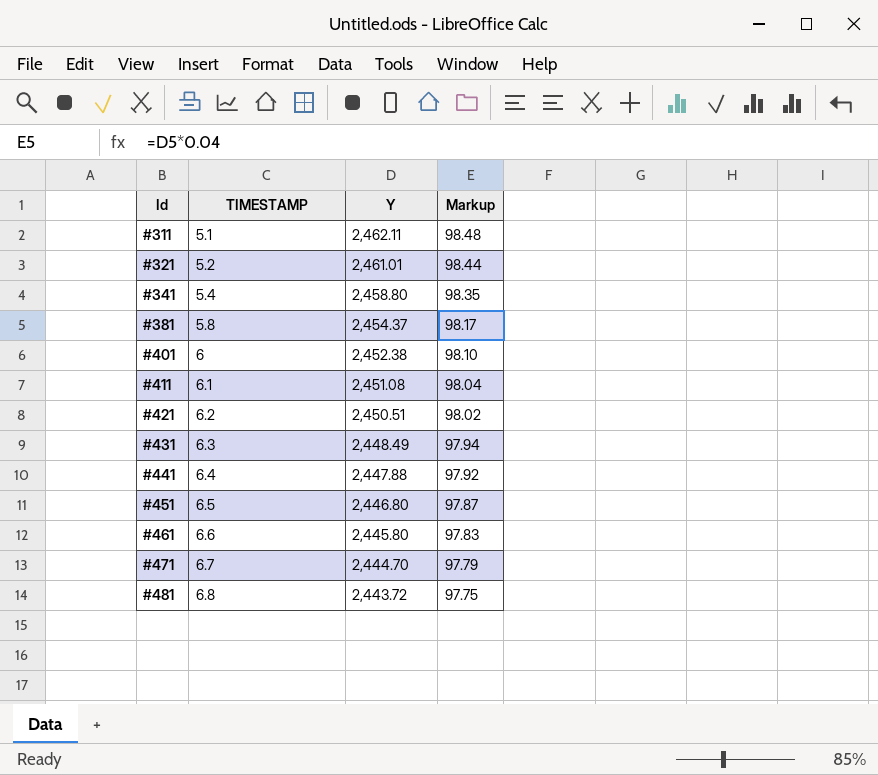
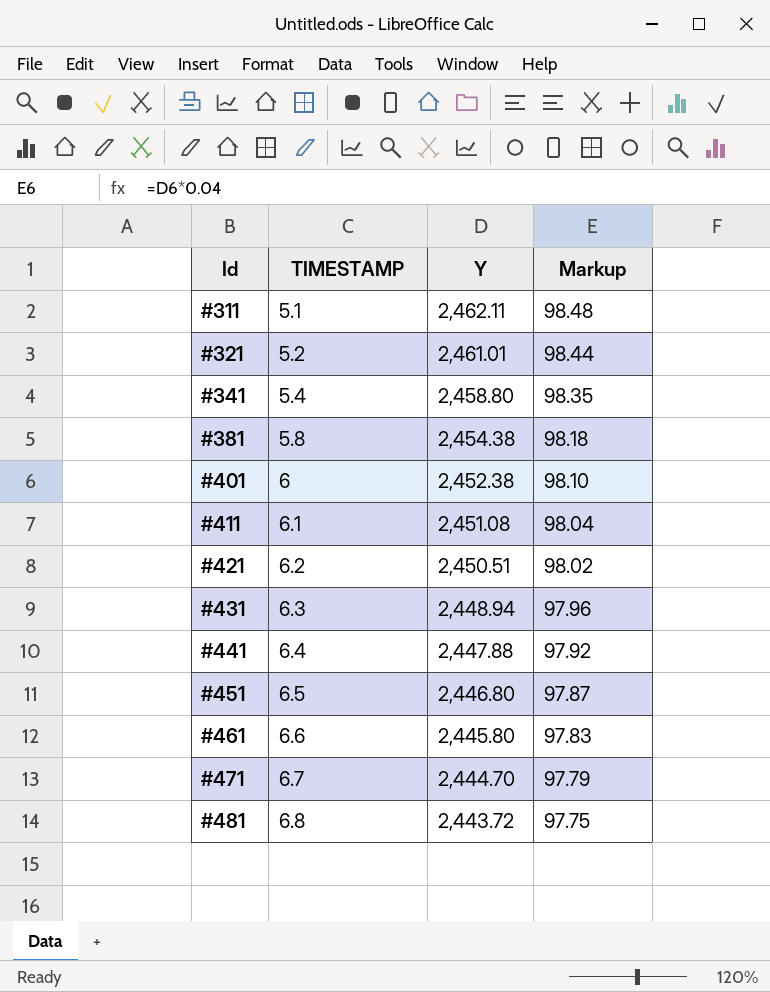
#381 | Y: 2,454.37 -> 2,454.38
#381 | Markup: 98.17 -> 98.18
#431 | Y: 2,448.49 -> 2,448.94
#431 | Markup: 97.94 -> 97.96

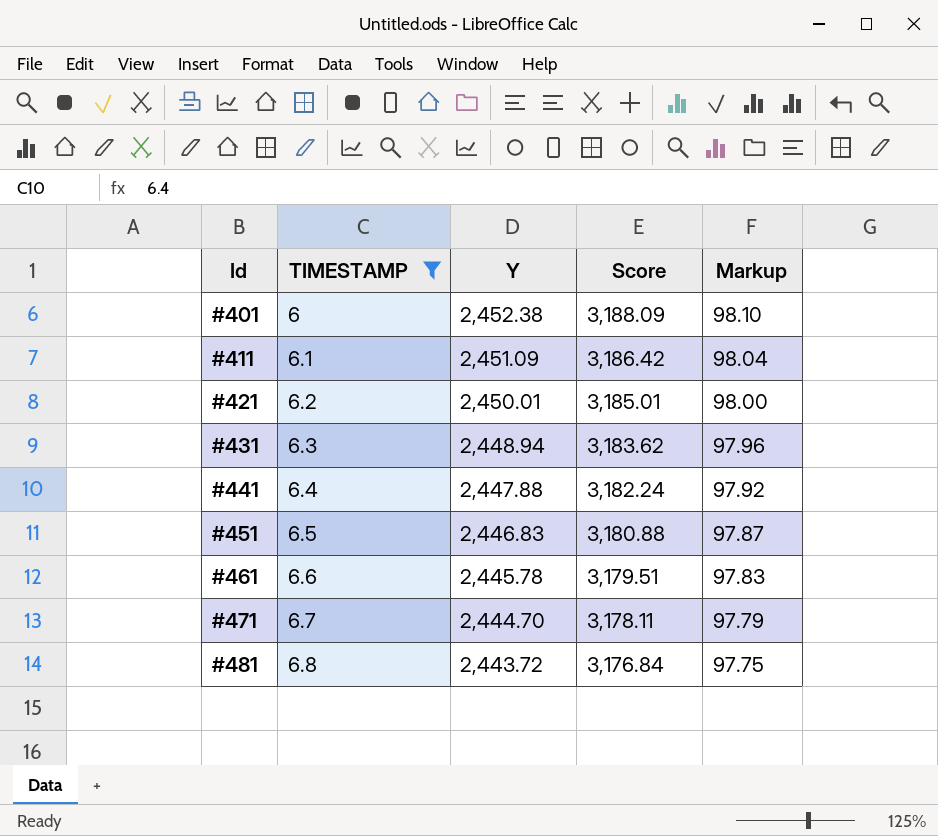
filter: none -> TIMESTAMP >= 6
column Score | formula: none -> [Y] * 1.3
#411 | Y: 2,451.08 -> 2,451.09
#421 | Y: 2,450.51 -> 2,450.01
#421 | Markup: 98.02 -> 98.00
#451 | Y: 2,446.80 -> 2,446.83
#461 | Y: 2,445.80 -> 2,445.78

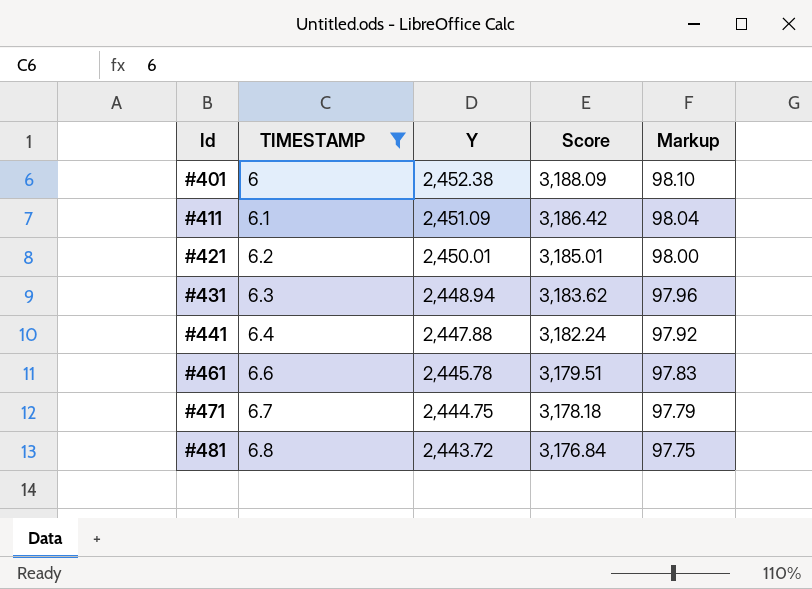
row #451: 6.5 | 2,446.83 | 3,180.88 | 97.87 -> none
#471 | Y: 2,444.70 -> 2,444.75
#471 | Score: 3,178.11 -> 3,178.18

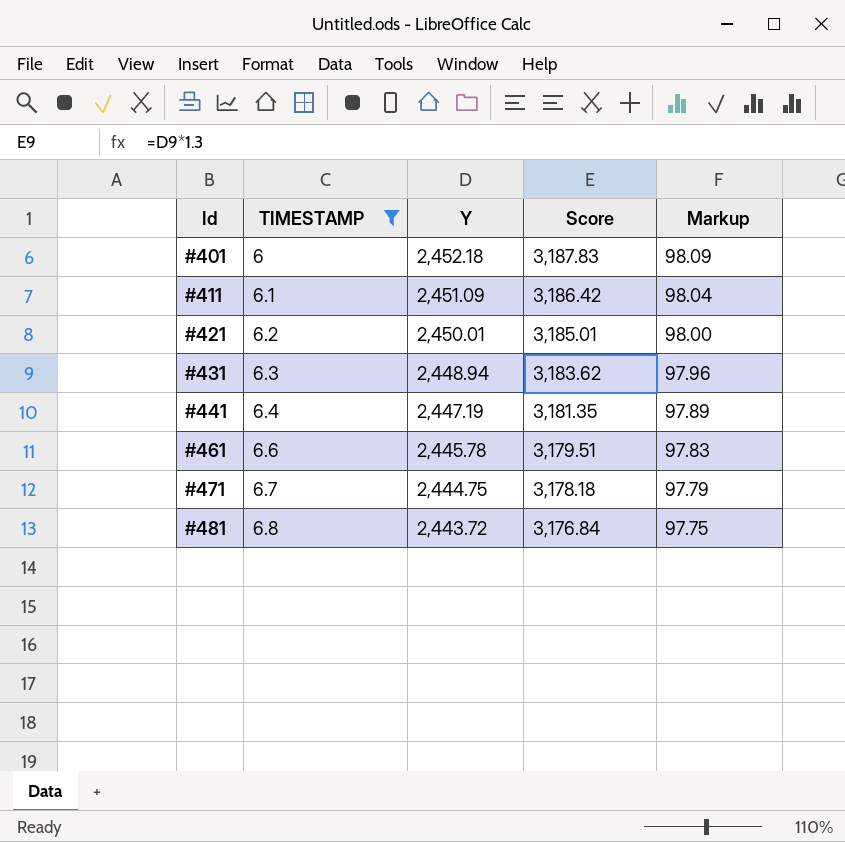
#401 | Y: 2,452.38 -> 2,452.18
#401 | Score: 3,188.09 -> 3,187.83
#401 | Markup: 98.10 -> 98.09
#441 | Y: 2,447.88 -> 2,447.19
#441 | Score: 3,182.24 -> 3,181.35
#441 | Markup: 97.92 -> 97.89

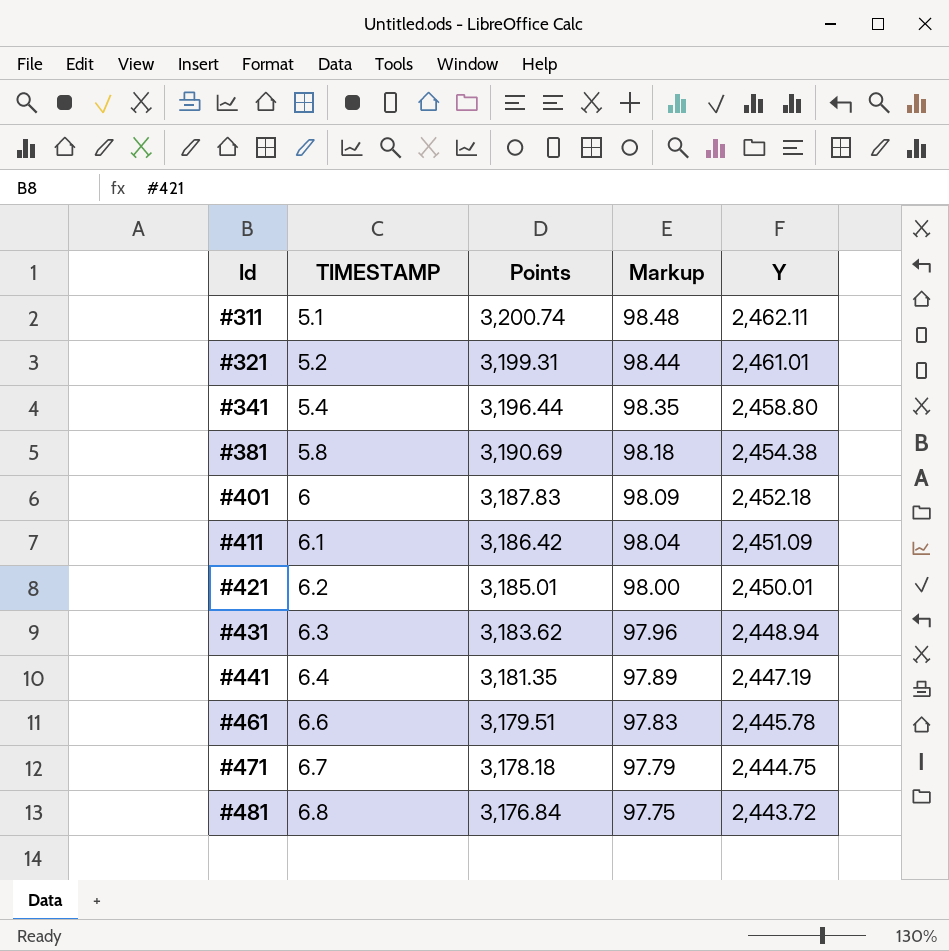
filter: TIMESTAMP >= 6 -> none
column name: Score -> Points
column Y | position: 3 -> 5

